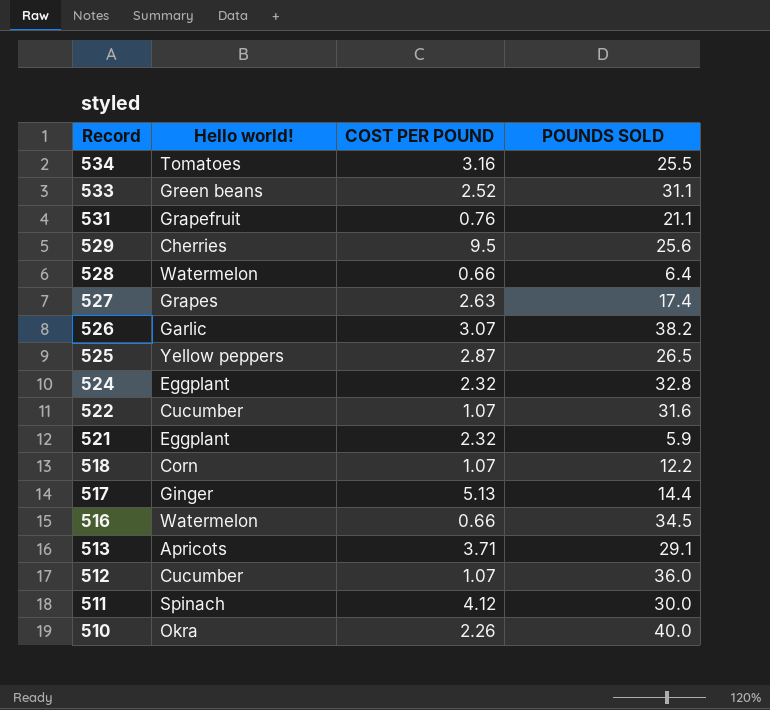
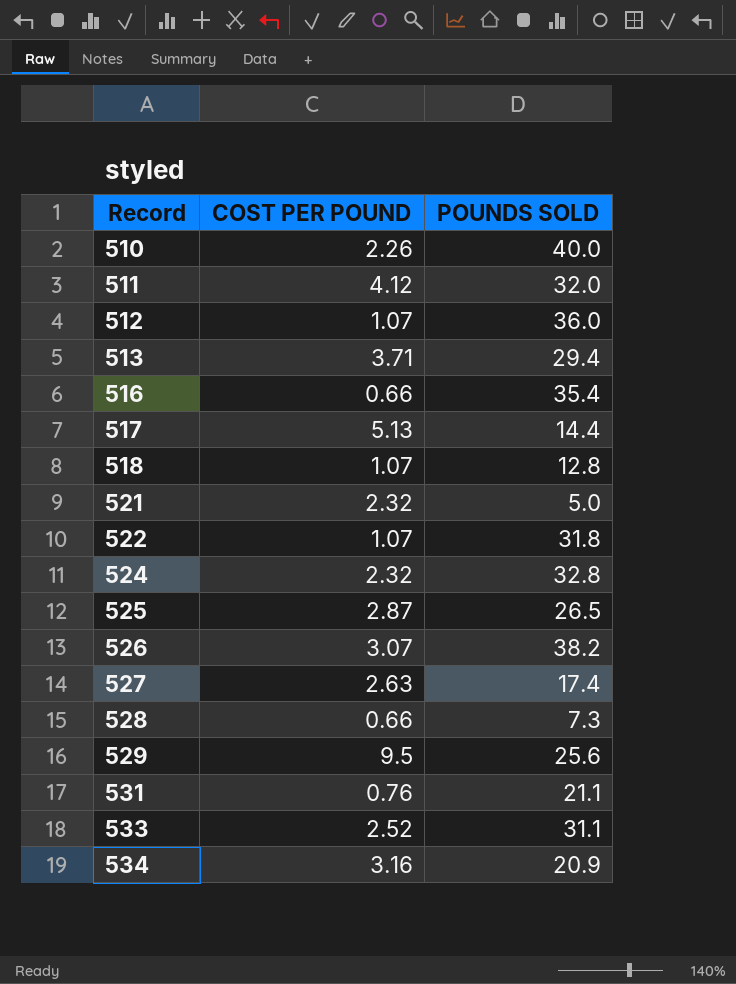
row order: Record descending -> Record ascending
column Hello world! | position: 2 -> none
511 | POUNDS SOLD: 30.0 -> 32.0
513 | POUNDS SOLD: 29.1 -> 29.4
516 | POUNDS SOLD: 34.5 -> 35.4
518 | POUNDS SOLD: 12.2 -> 12.8
521 | POUNDS SOLD: 5.9 -> 5.0
522 | POUNDS SOLD: 31.6 -> 31.8
528 | POUNDS SOLD: 6.4 -> 7.3
534 | POUNDS SOLD: 25.5 -> 20.9

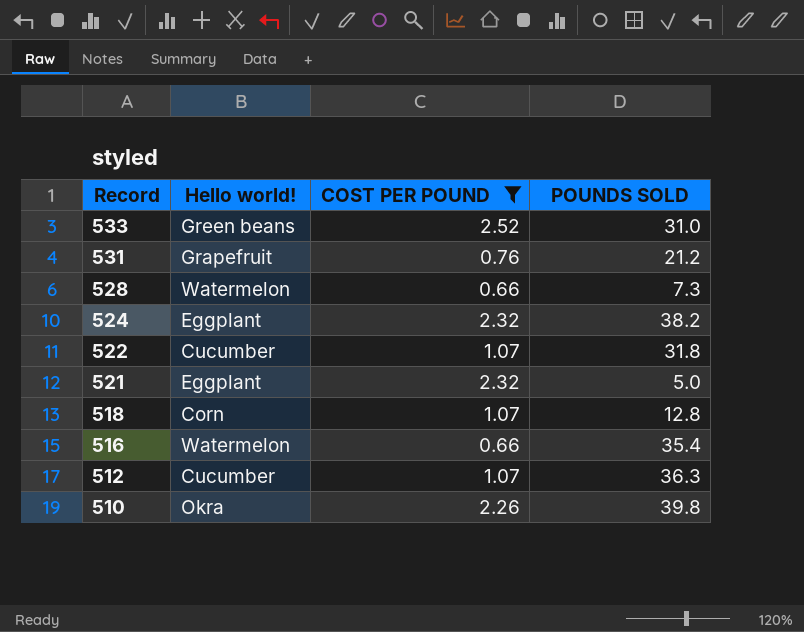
filter: none -> COST PER POUND <= 2.52
row order: Record ascending -> Record descending
column Hello world! | position: none -> 2
533 | POUNDS SOLD: 31.1 -> 31.0
531 | POUNDS SOLD: 21.1 -> 21.2
524 | POUNDS SOLD: 32.8 -> 38.2
512 | POUNDS SOLD: 36.0 -> 36.3
510 | POUNDS SOLD: 40.0 -> 39.8

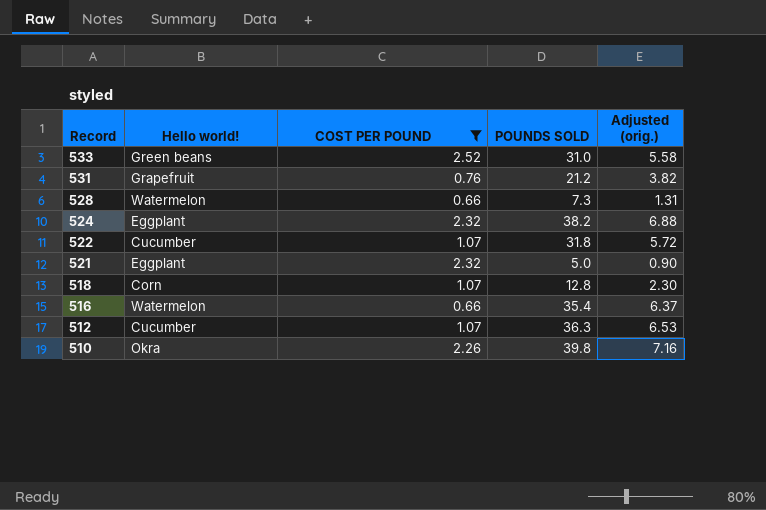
column Adjusted (orig.) | formula: none -> [POUNDS SOLD] * 0.18

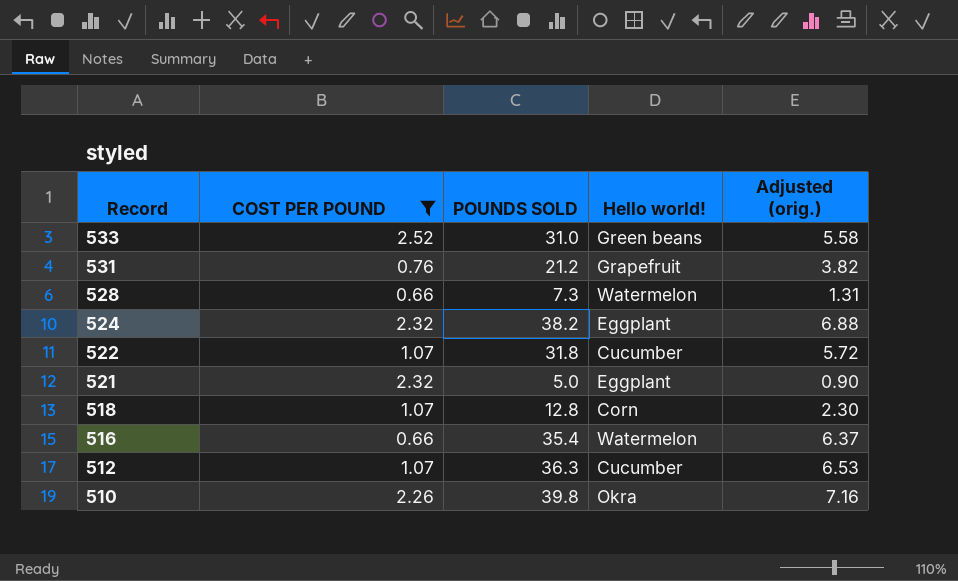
column Hello world! | position: 2 -> 4

